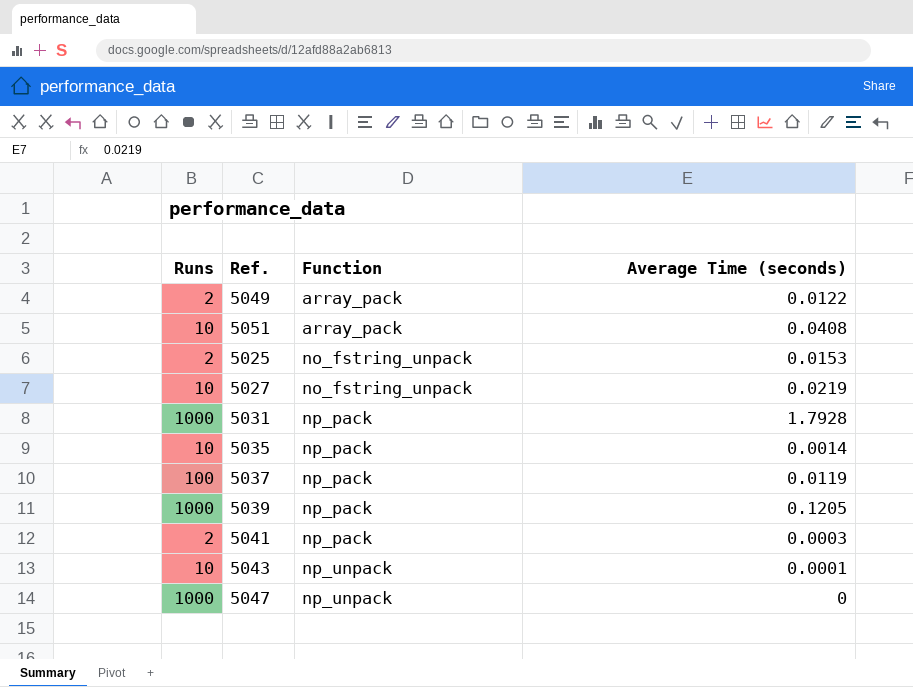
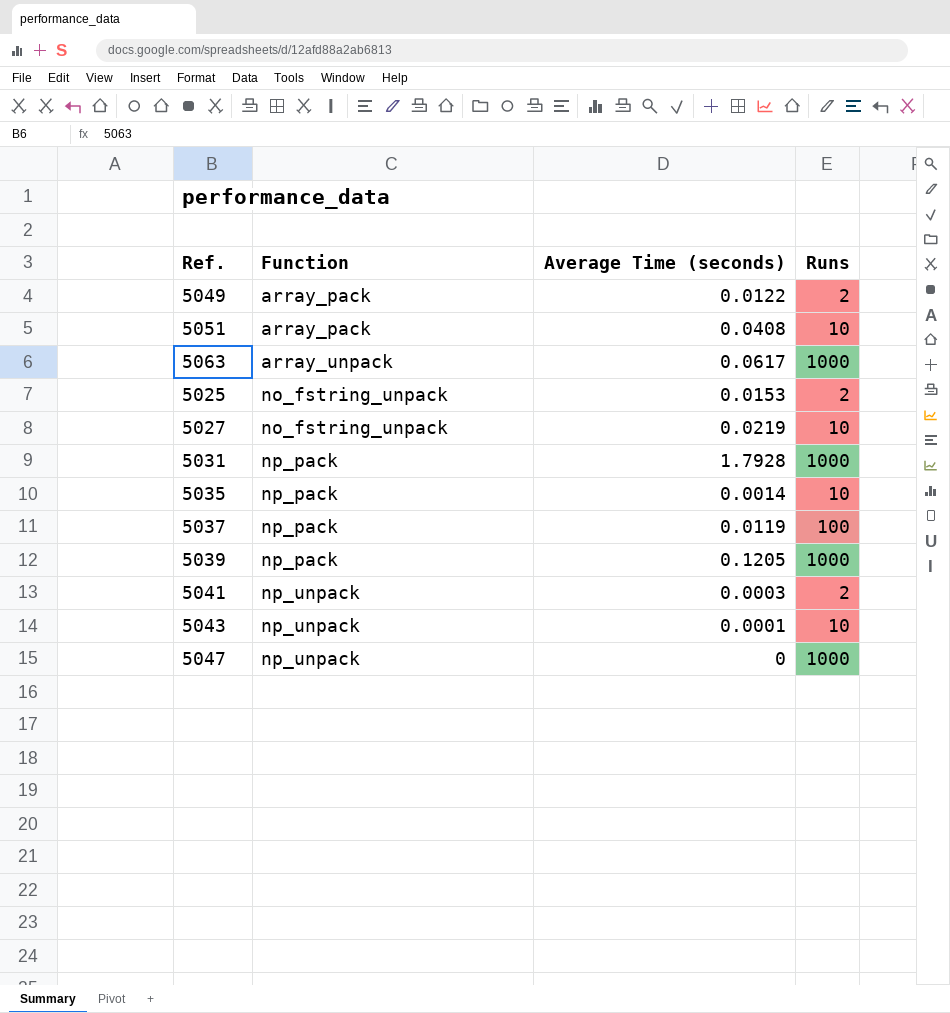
column Runs | position: 1 -> 4
row 5063: none -> array_unpack | 0.0617 | 1000
5041 | Function: np_pack -> np_unpack

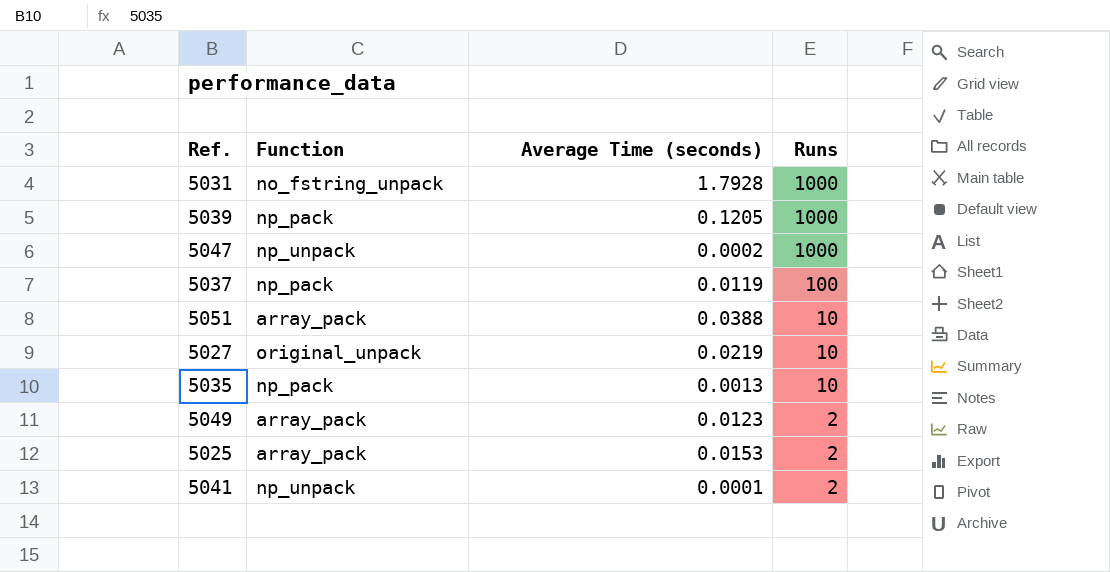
row order: Function ascending -> Runs descending
row 5063: array_unpack | 0.0617 | 1000 -> none
row 5043: np_unpack | 0.0001 | 10 -> none
5031 | Function: np_pack -> no_fstring_unpack
5047 | Average Time (seconds): 0 -> 0.0002
5051 | Average Time (seconds): 0.0408 -> 0.0388
5027 | Function: no_fstring_unpack -> original_unpack
5035 | Average Time (seconds): 0.0014 -> 0.0013
5049 | Average Time (seconds): 0.0122 -> 0.0123
5025 | Function: no_fstring_unpack -> array_pack
5041 | Average Time (seconds): 0.0003 -> 0.0001

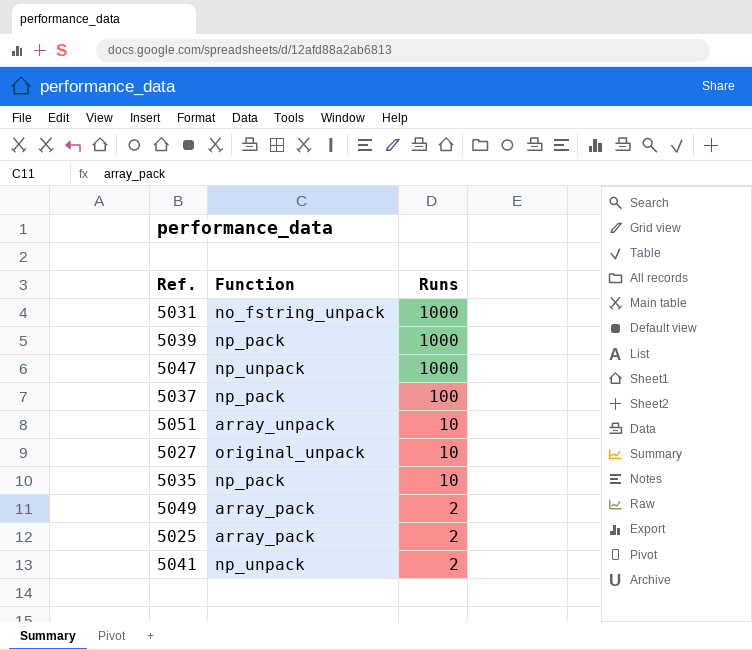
column Average Time (seconds) | position: 3 -> none
5051 | Function: array_pack -> array_unpack

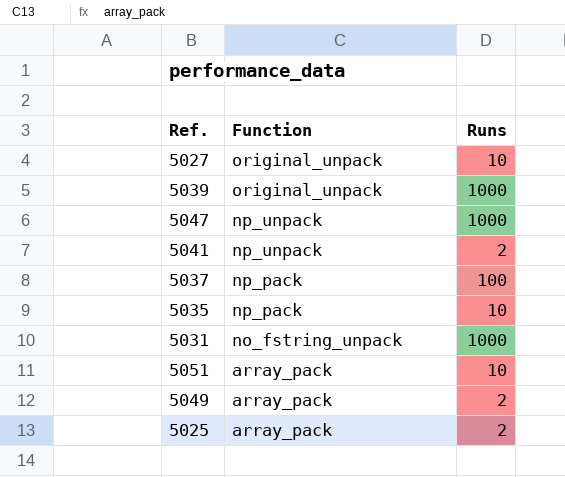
row order: Runs descending -> Function descending
5039 | Function: np_pack -> original_unpack
5051 | Function: array_unpack -> array_pack

